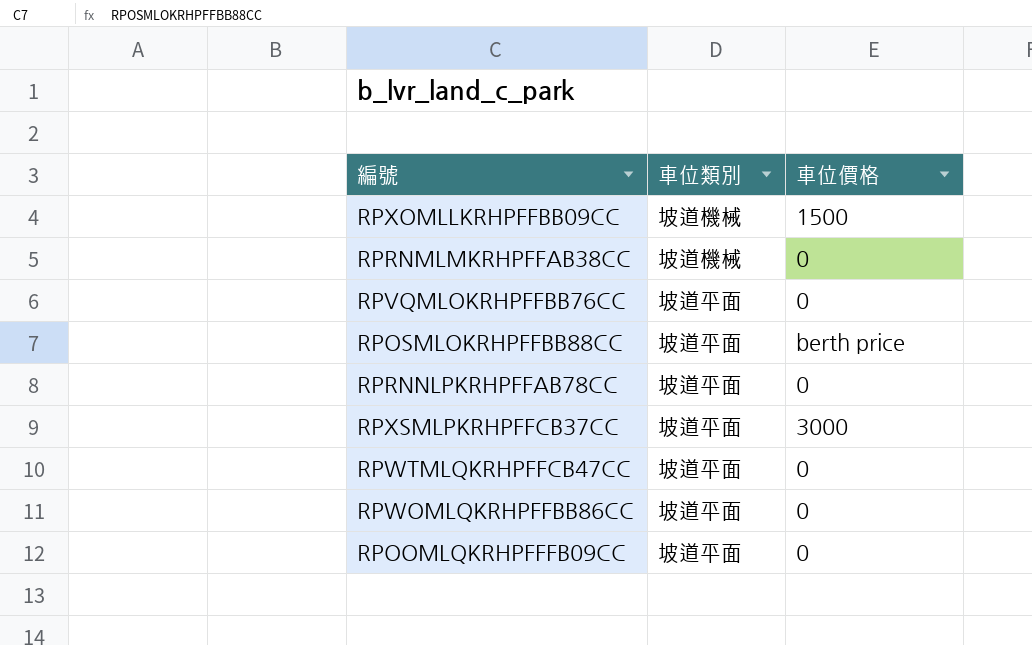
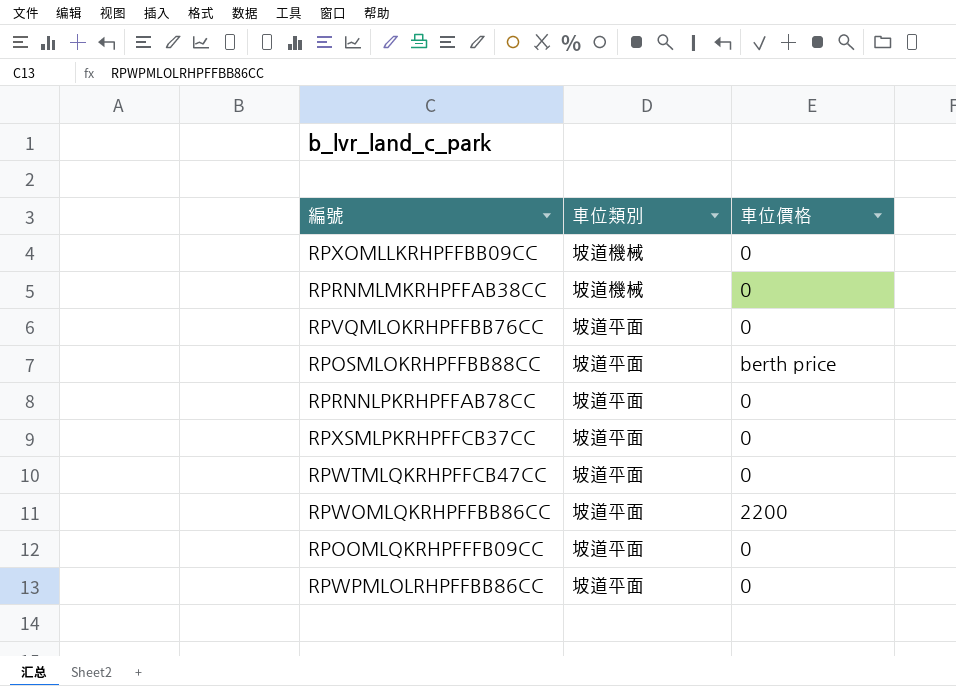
RPXOMLLKRHPFFBB09CC | 車位價格: 1500 -> 0
RPXSMLPKRHPFFCB37CC | 車位價格: 3000 -> 0
RPWOMLQKRHPFFBB86CC | 車位價格: 0 -> 2200
row RPWPMLOLRHPFFBB86CC: none -> 坡道平面 | 0

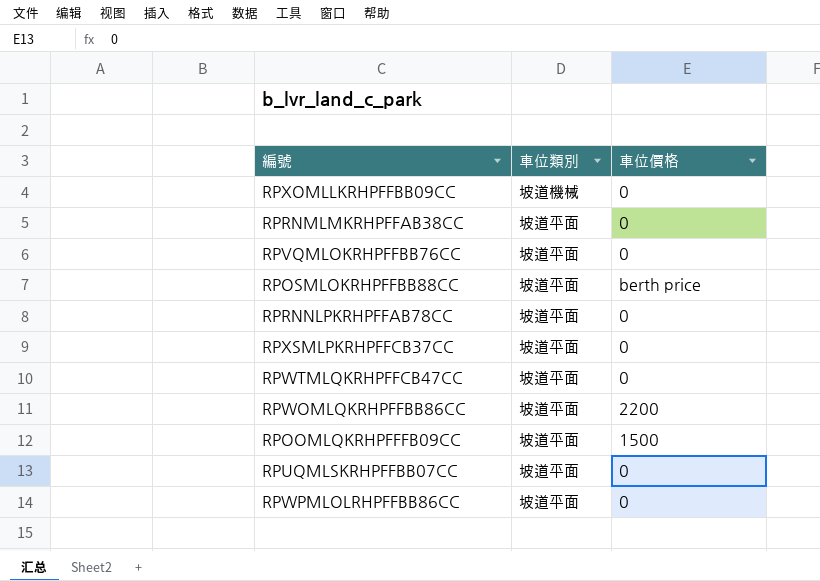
RPRNMLMKRHPFFAB38CC | 車位類別: 坡道機械 -> 坡道平面
RPOOMLQKRHPFFFB09CC | 車位價格: 0 -> 1500
row RPUQMLSKRHPFFBB07CC: none -> 坡道平面 | 0

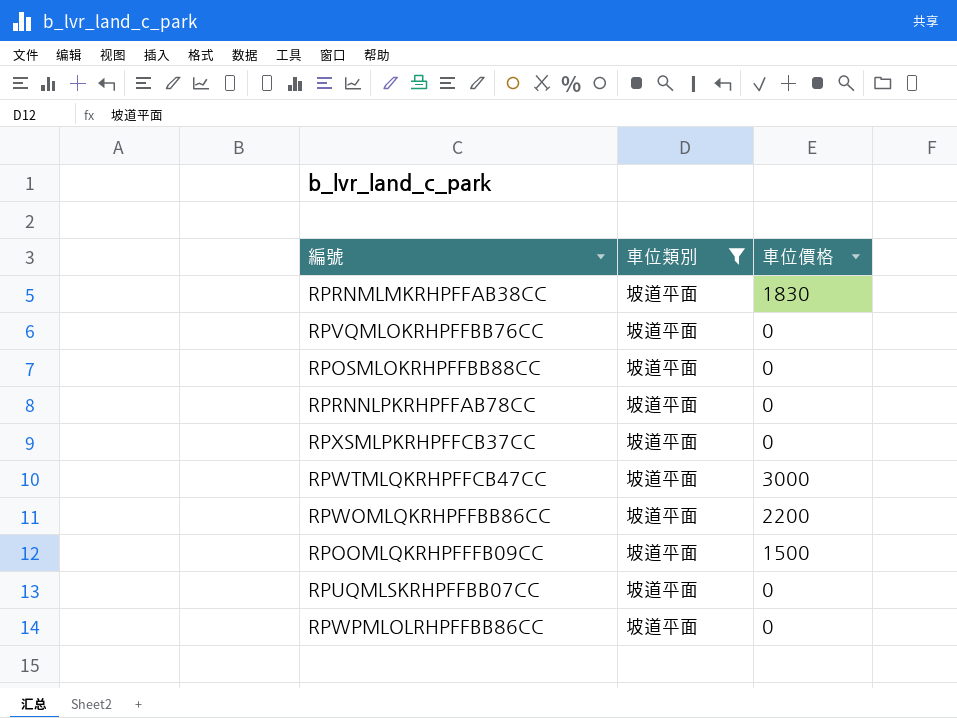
filter: none -> 車位類別 = 坡道平面
RPRNMLMKRHPFFAB38CC | 車位價格: 0 -> 1830
RPOSMLOKRHPFFBB88CC | 車位價格: berth price -> 0
RPWTMLQKRHPFFCB47CC | 車位價格: 0 -> 3000

